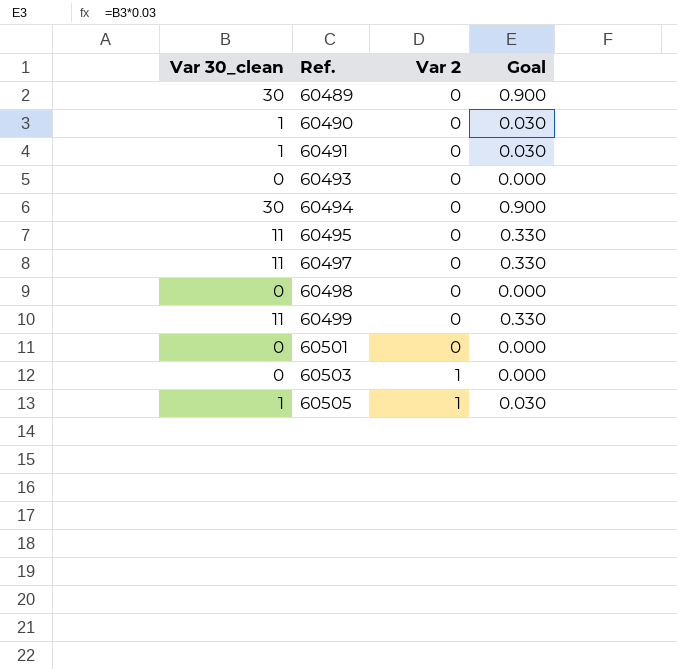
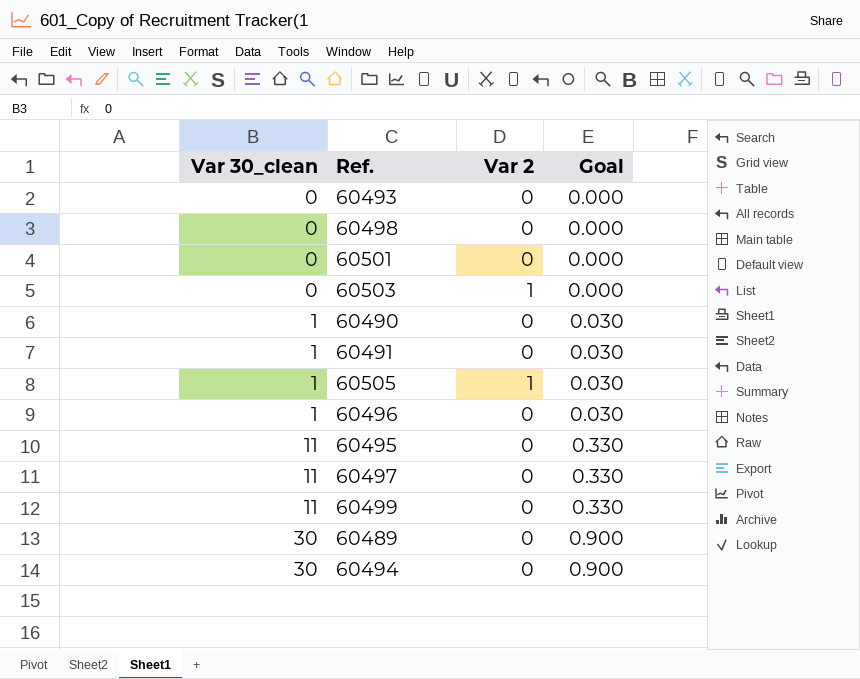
row order: Ref. ascending -> Var 30_clean ascending
row 60496: none -> 1 | 0 | 0.030

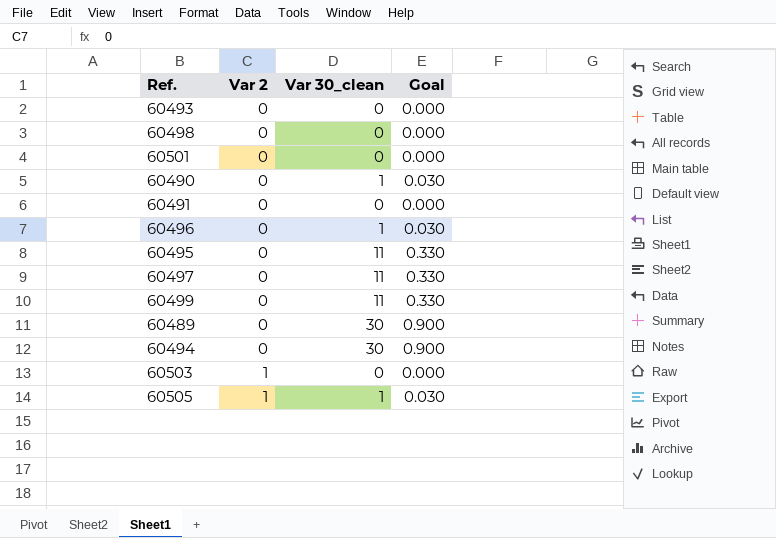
row order: Var 30_clean ascending -> Var 2 ascending
column Var 30_clean | position: 1 -> 3
60491 | Var 30_clean: 1 -> 0
60491 | Goal: 0.030 -> 0.000

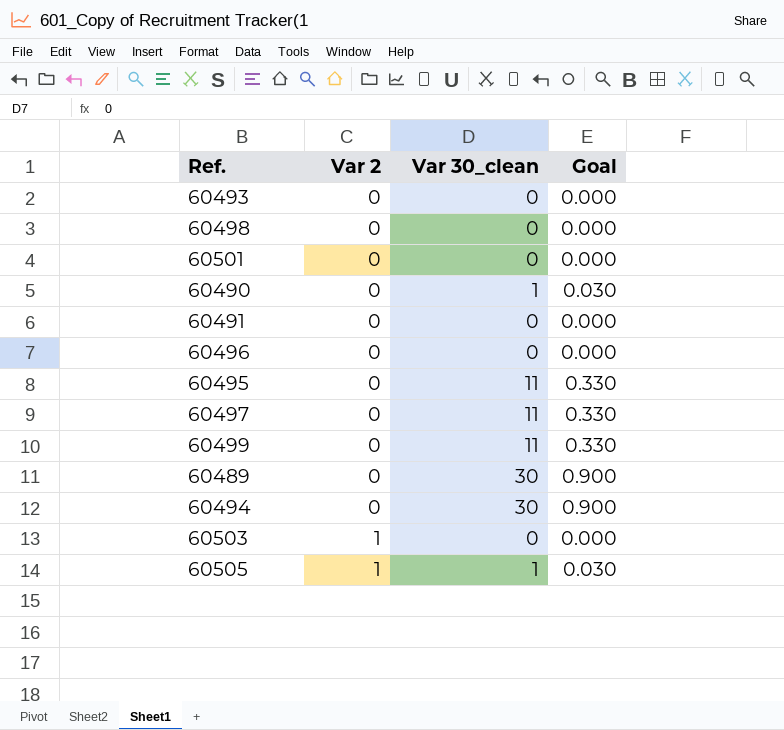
60496 | Var 30_clean: 1 -> 0
60496 | Goal: 0.030 -> 0.000

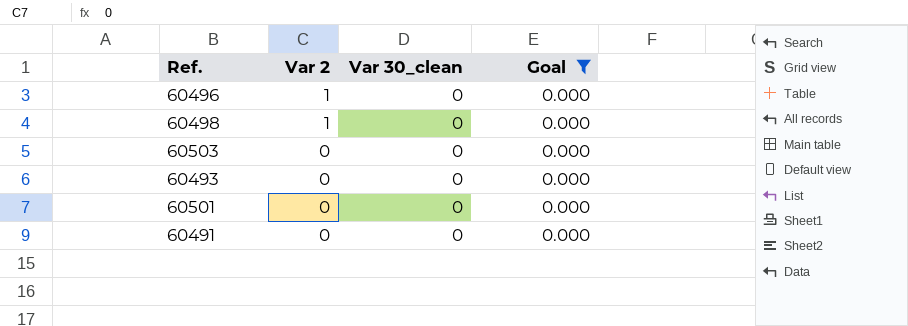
filter: none -> Goal = 0.000
row order: Var 2 ascending -> Var 2 descending
60496 | Var 2: 0 -> 1
60498 | Var 2: 0 -> 1
60503 | Var 2: 1 -> 0

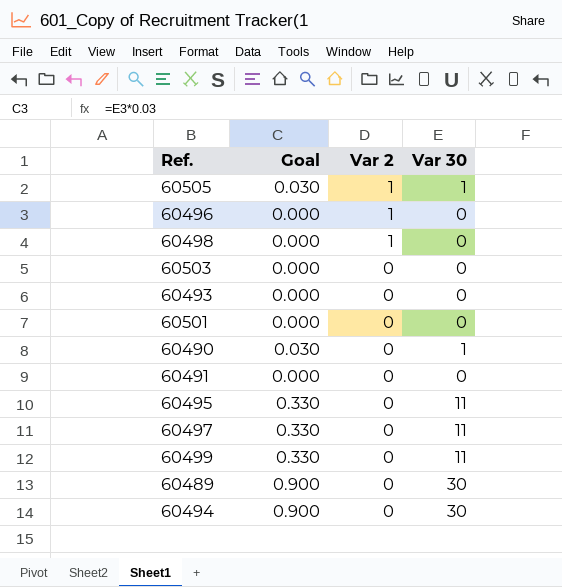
filter: Goal = 0.000 -> none
column Goal | position: 4 -> 2
column name: Var 30_clean -> Var 30

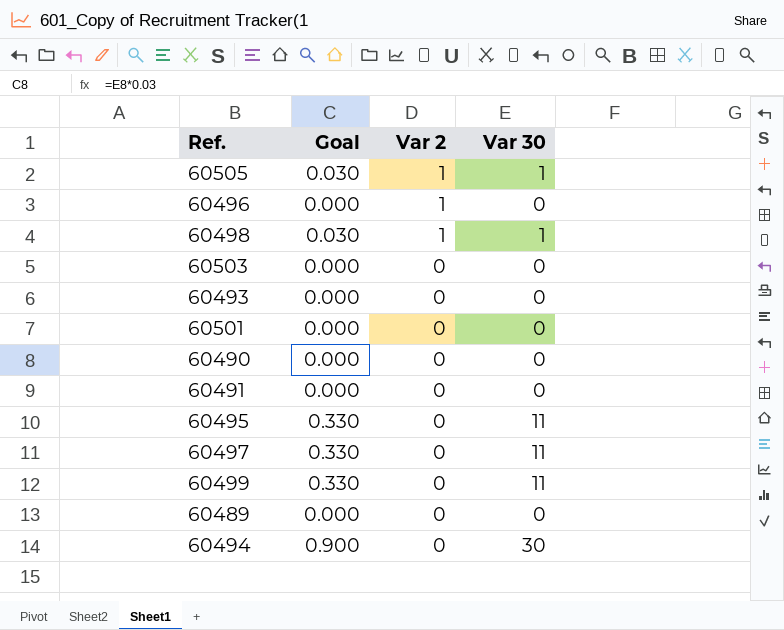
60498 | Goal: 0.000 -> 0.030
60498 | Var 30: 0 -> 1
60490 | Goal: 0.030 -> 0.000
60490 | Var 30: 1 -> 0
60489 | Goal: 0.900 -> 0.000
60489 | Var 30: 30 -> 0

